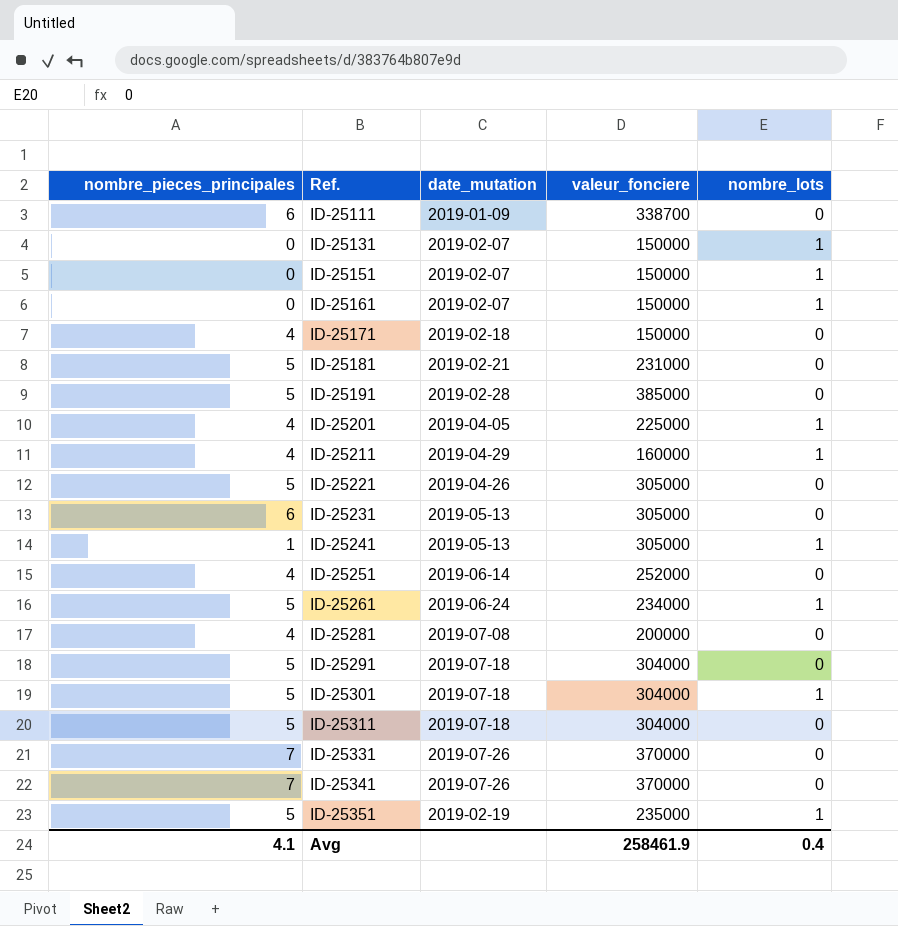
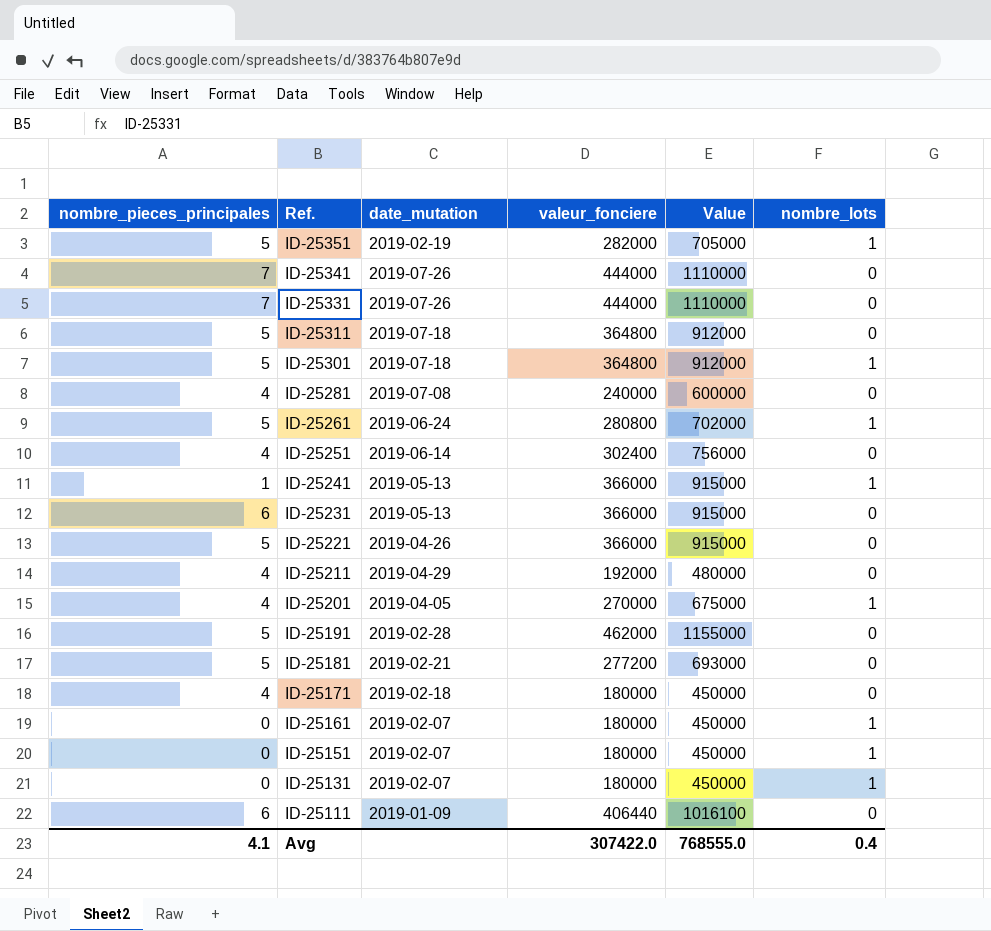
row order: Ref. ascending -> Ref. descending
column Value | formula: none -> [valeur_fonciere] * 2.5
row ID-25291: 5 | 2019-07-18 | 304000 | 0 -> none
ID-25351 | valeur_fonciere: 235000 -> 282000
ID-25341 | valeur_fonciere: 370000 -> 444000
ID-25331 | valeur_fonciere: 370000 -> 444000
ID-25311 | valeur_fonciere: 304000 -> 364800
ID-25301 | valeur_fonciere: 304000 -> 364800
ID-25281 | valeur_fonciere: 200000 -> 240000
ID-25261 | valeur_fonciere: 234000 -> 280800
ID-25251 | valeur_fonciere: 252000 -> 302400
ID-25241 | valeur_fonciere: 305000 -> 366000
ID-25231 | valeur_fonciere: 305000 -> 366000
ID-25221 | valeur_fonciere: 305000 -> 366000
ID-25211 | valeur_fonciere: 160000 -> 192000
ID-25211 | nombre_lots: 1 -> 0
ID-25201 | valeur_fonciere: 225000 -> 270000
ID-25191 | valeur_fonciere: 385000 -> 462000
ID-25181 | valeur_fonciere: 231000 -> 277200
ID-25171 | valeur_fonciere: 150000 -> 180000
ID-25161 | valeur_fonciere: 150000 -> 180000
ID-25151 | valeur_fonciere: 150000 -> 180000
ID-25131 | valeur_fonciere: 150000 -> 180000
ID-25111 | valeur_fonciere: 338700 -> 406440
Avg | valeur_fonciere: 258461.9 -> 307422.0

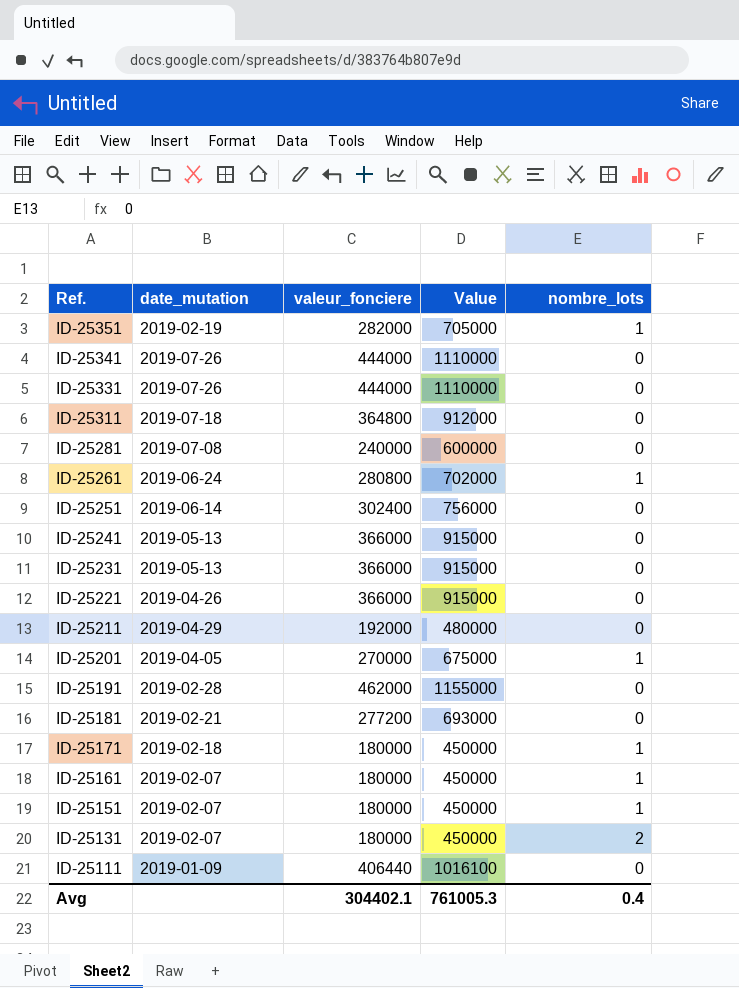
column nombre_pieces_principales | position: 1 -> none
row ID-25301: 5 | 2019-07-18 | 364800 | 912000 | 1 -> none
ID-25241 | nombre_lots: 1 -> 0
ID-25171 | nombre_lots: 0 -> 1
ID-25131 | nombre_lots: 1 -> 2
Avg | valeur_fonciere: 307422.0 -> 304402.1
Avg | Value: 768555.0 -> 761005.3

